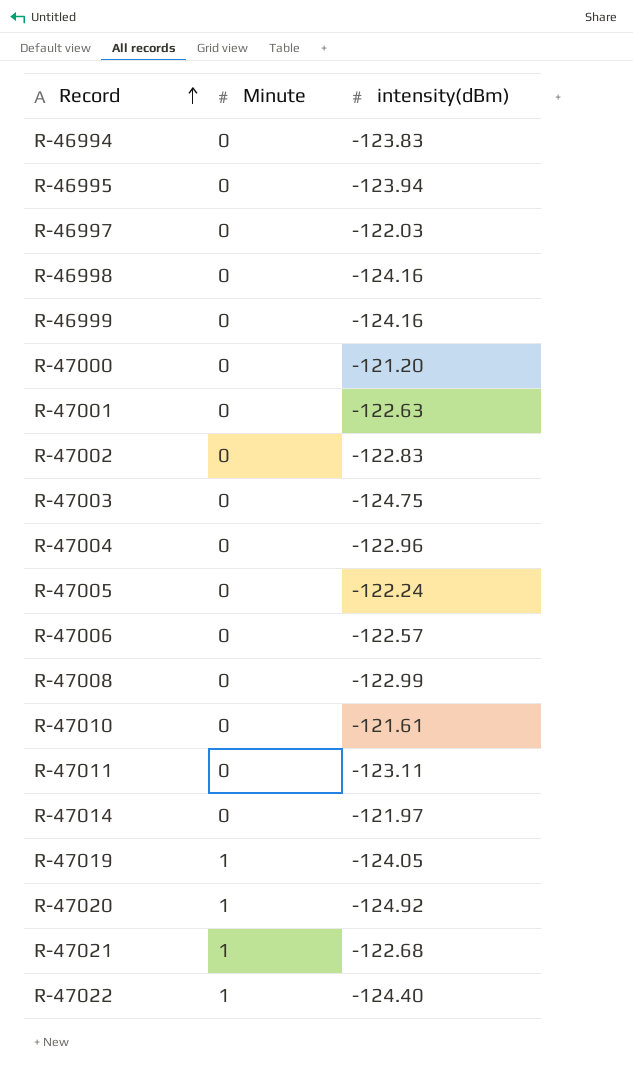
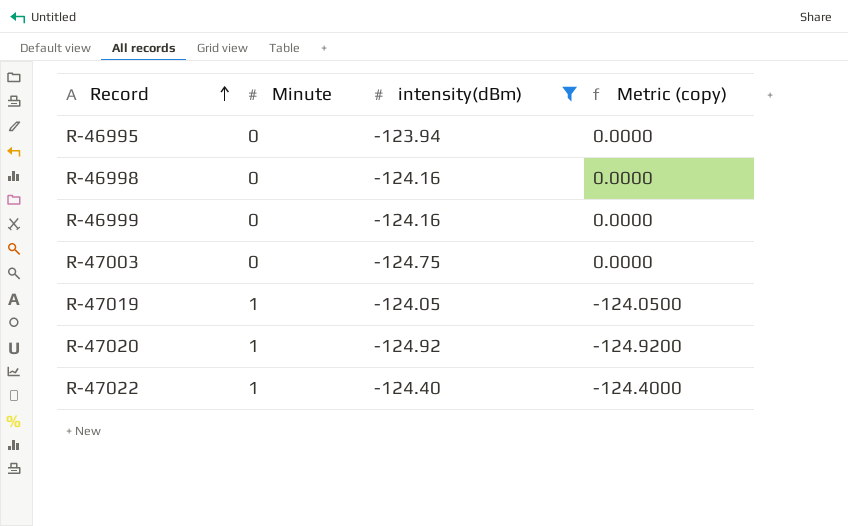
filter: none -> intensity(dBm) <= -123.94
column Metric (copy) | formula: none -> [Minute] * [intensity(dBm)]

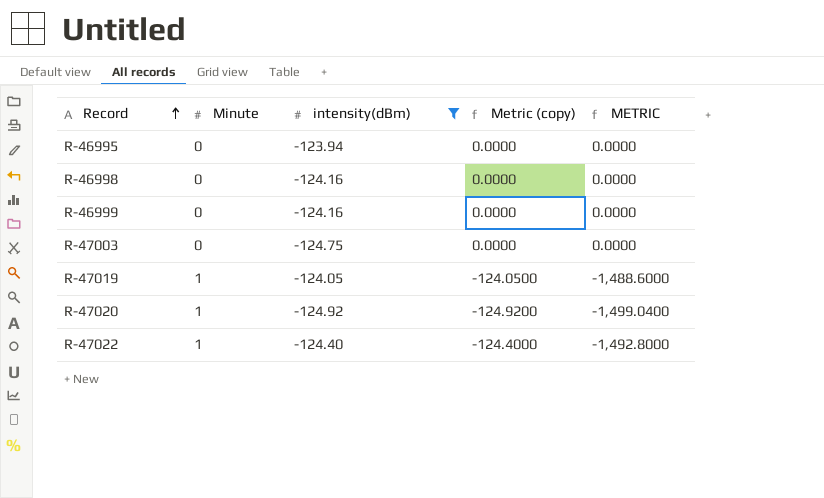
column METRIC | formula: none -> [Metric (copy)] * 12

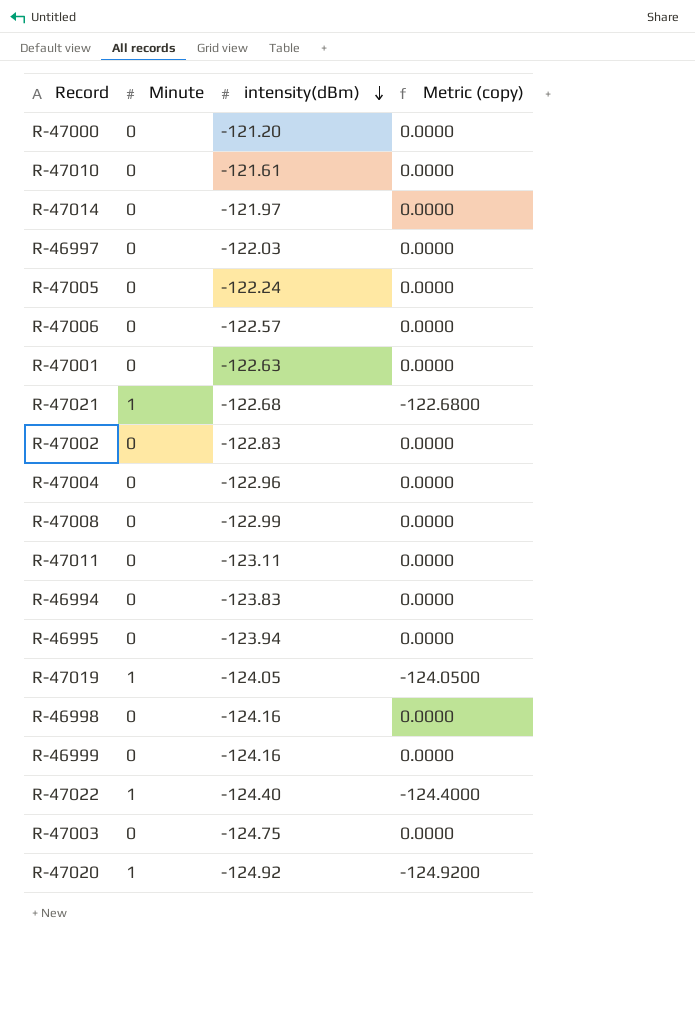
filter: intensity(dBm) <= -123.94 -> none
row order: Record ascending -> intensity(dBm) descending
column METRIC | formula: [Metric (copy)] * 12 -> none

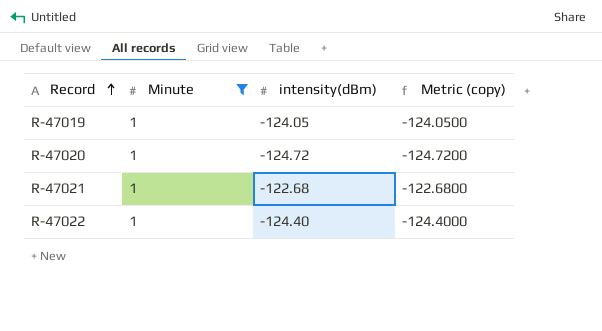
filter: none -> Minute = 1
row order: intensity(dBm) descending -> Record ascending
R-47020 | intensity(dBm): -124.92 -> -124.72
R-47020 | Metric (copy): -124.9200 -> -124.7200

